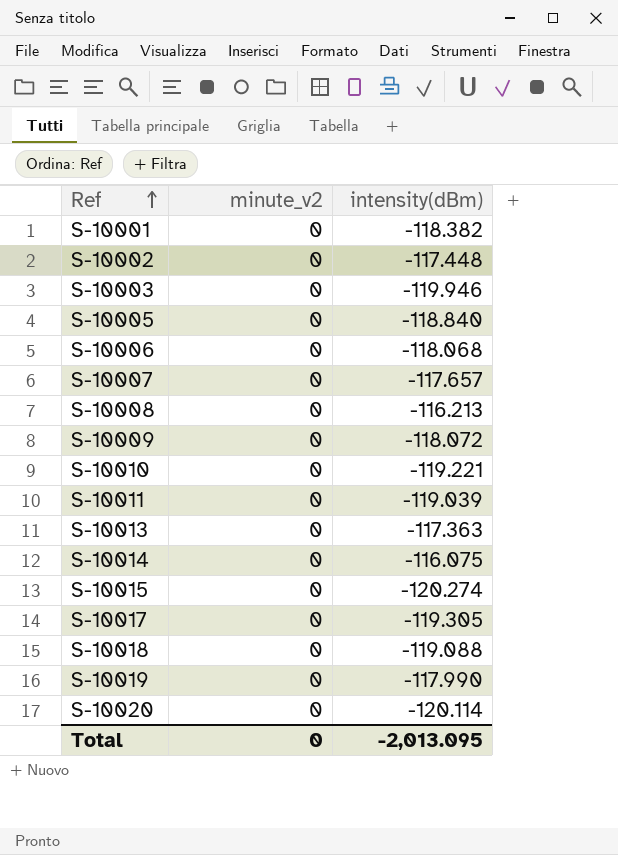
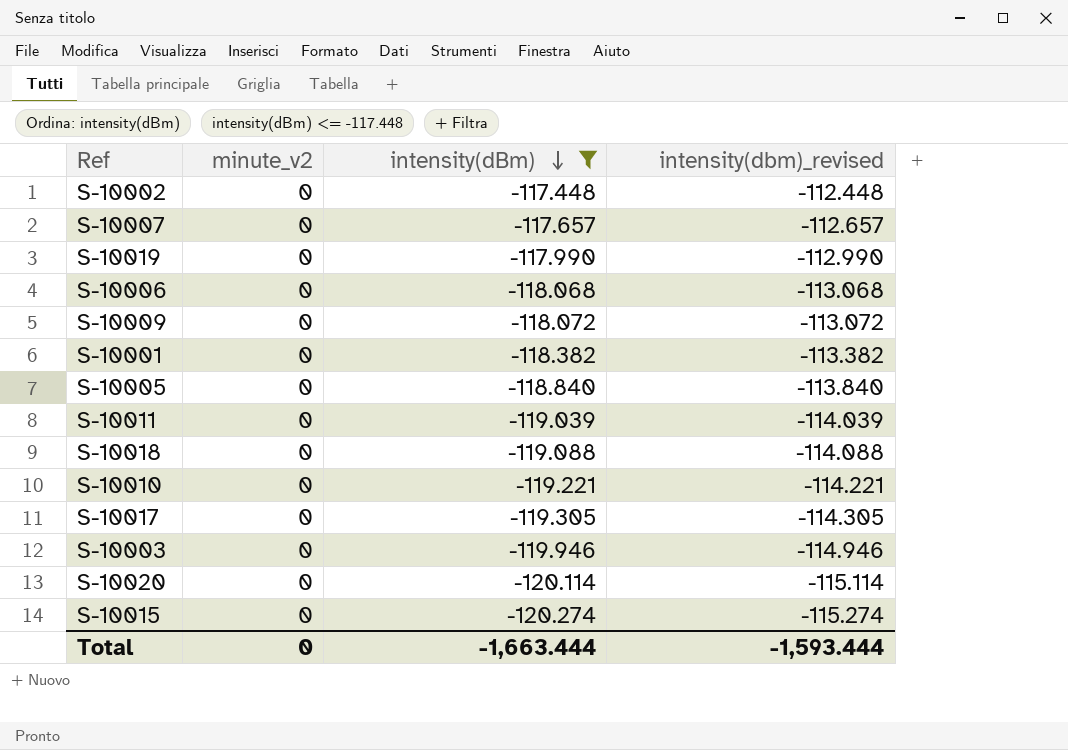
filter: none -> intensity(dBm) <= -117.448
row order: Ref ascending -> intensity(dBm) descending
column intensity(dbm)_revised | formula: none -> [intensity(dBm)] + 5
Total | intensity(dBm): -2,013.095 -> -1,663.444

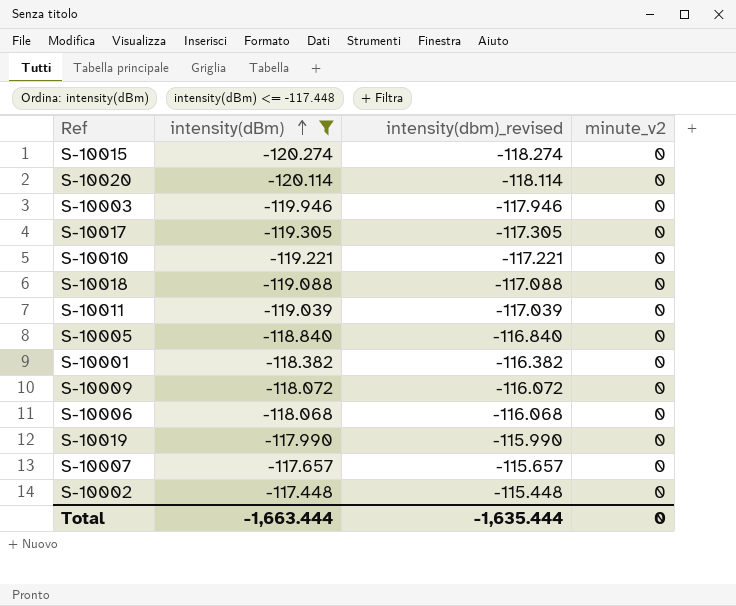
row order: intensity(dBm) descending -> intensity(dBm) ascending
column intensity(dbm)_revised | formula: [intensity(dBm)] + 5 -> [intensity(dBm)] + 2
column minute_v2 | position: 2 -> 4
Total | intensity(dbm)_revised: -1,593.444 -> -1,635.444

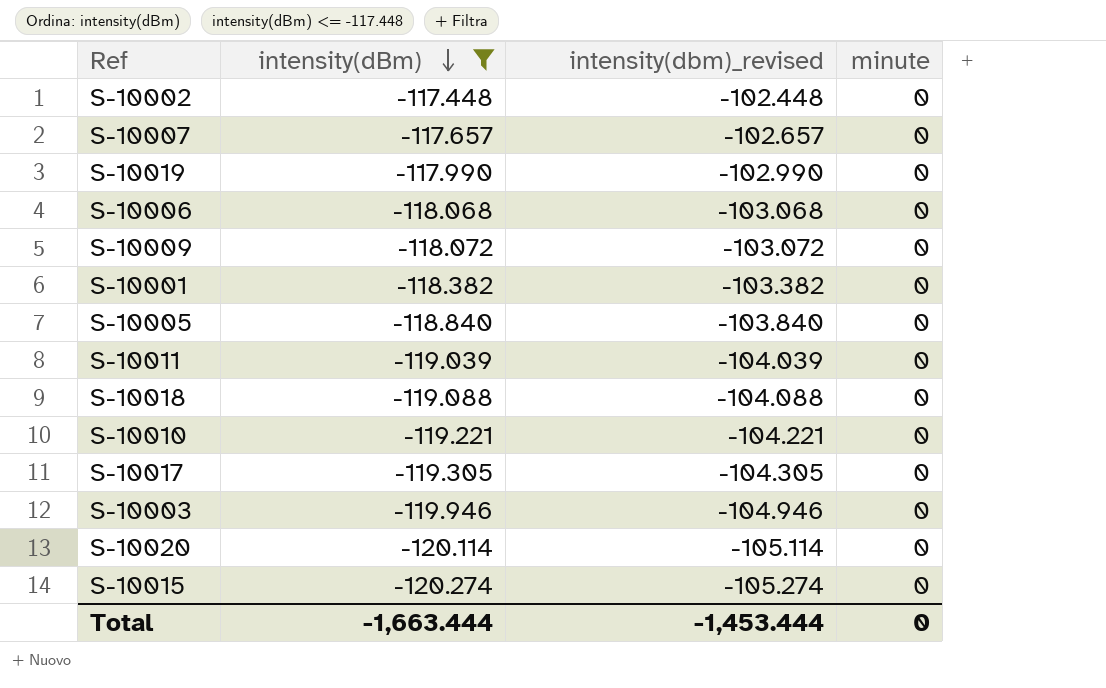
row order: intensity(dBm) ascending -> intensity(dBm) descending
column intensity(dbm)_revised | formula: [intensity(dBm)] + 2 -> [intensity(dBm)] + 15
column name: minute_v2 -> minute
Total | intensity(dbm)_revised: -1,635.444 -> -1,453.444

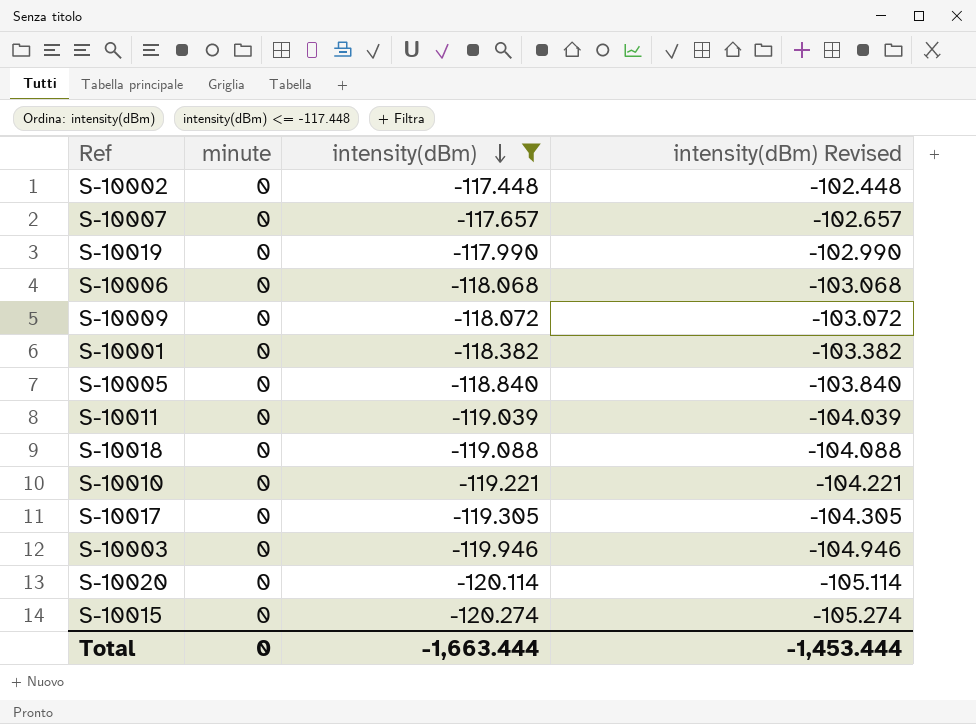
column minute | position: 4 -> 2
column name: intensity(dbm)_revised -> intensity(dBm) Revised

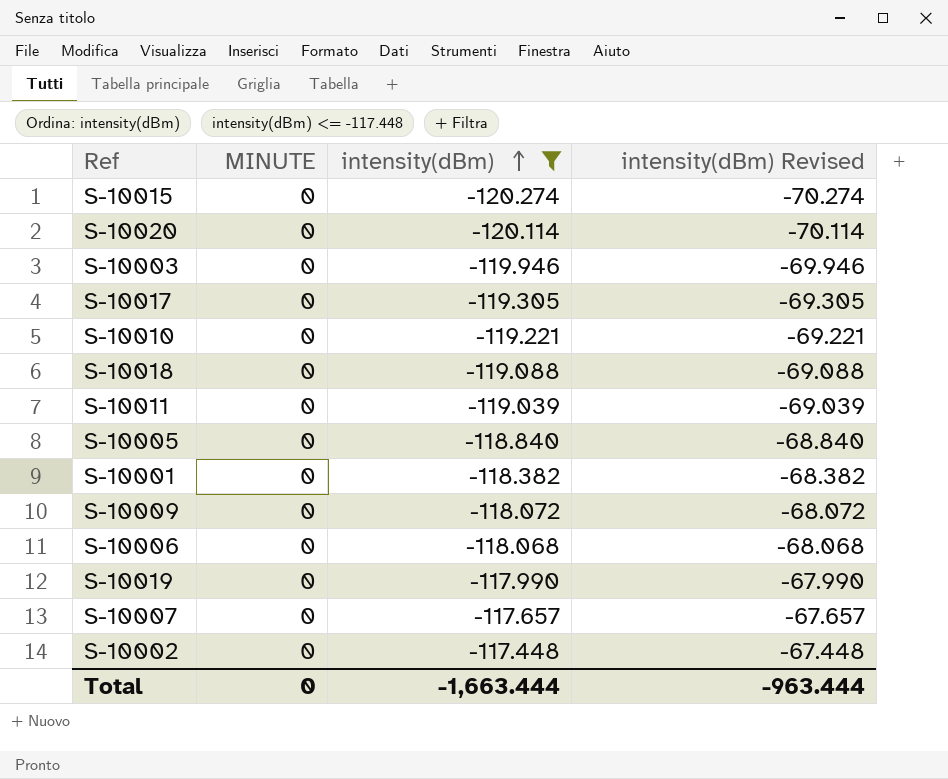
row order: intensity(dBm) descending -> intensity(dBm) ascending
column name: minute -> MINUTE
column intensity(dBm) Revised | formula: [intensity(dBm)] + 15 -> [intensity(dBm)] + 50
Total | intensity(dBm) Revised: -1,453.444 -> -963.444

